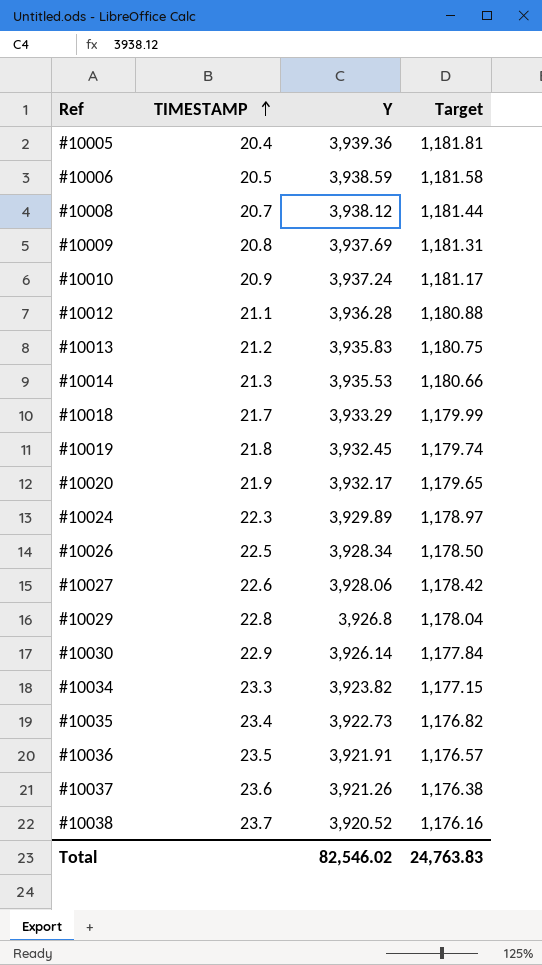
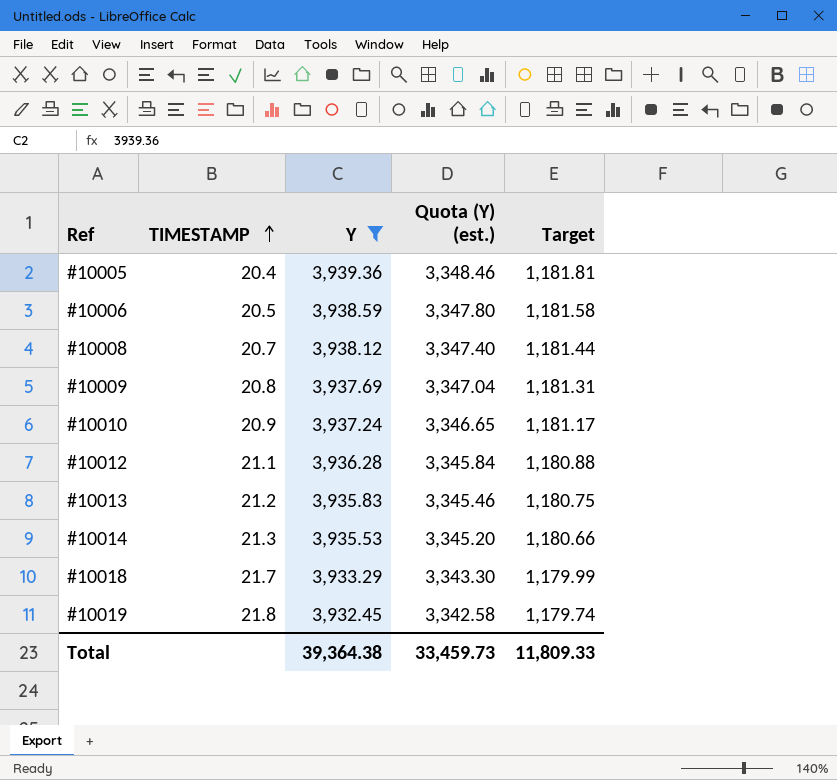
filter: none -> Y >= 3,932.45
column Quota (Y) (est.) | formula: none -> [Y] * 0.85
Total | Y: 82,546.02 -> 39,364.38
Total | Target: 24,763.83 -> 11,809.33

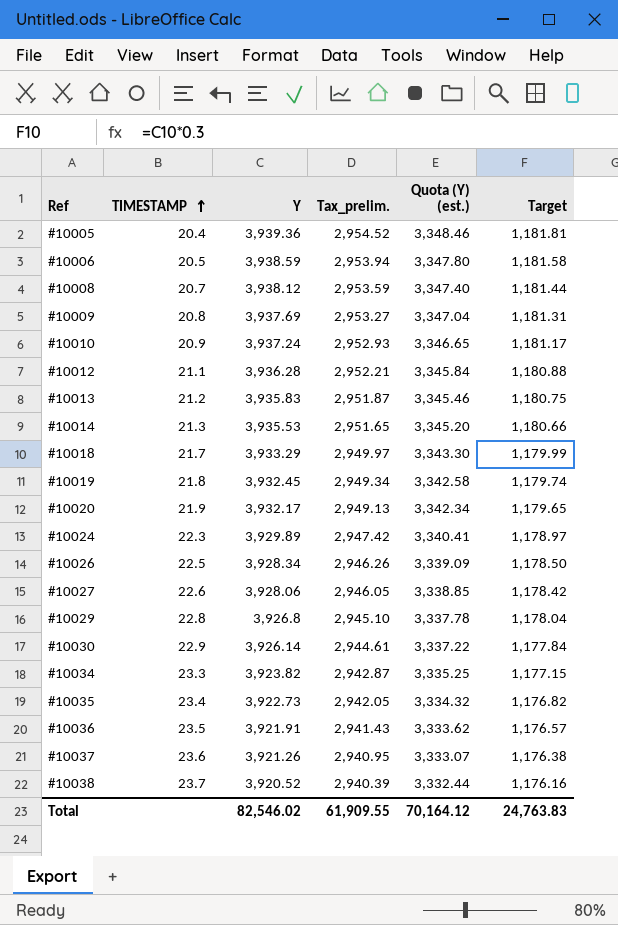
filter: Y >= 3,932.45 -> none
column Tax_prelim. | formula: none -> [Y] * 0.75
Total | Y: 39,364.38 -> 82,546.02
Total | Quota (Y) (est.): 33,459.73 -> 70,164.12
Total | Target: 11,809.33 -> 24,763.83

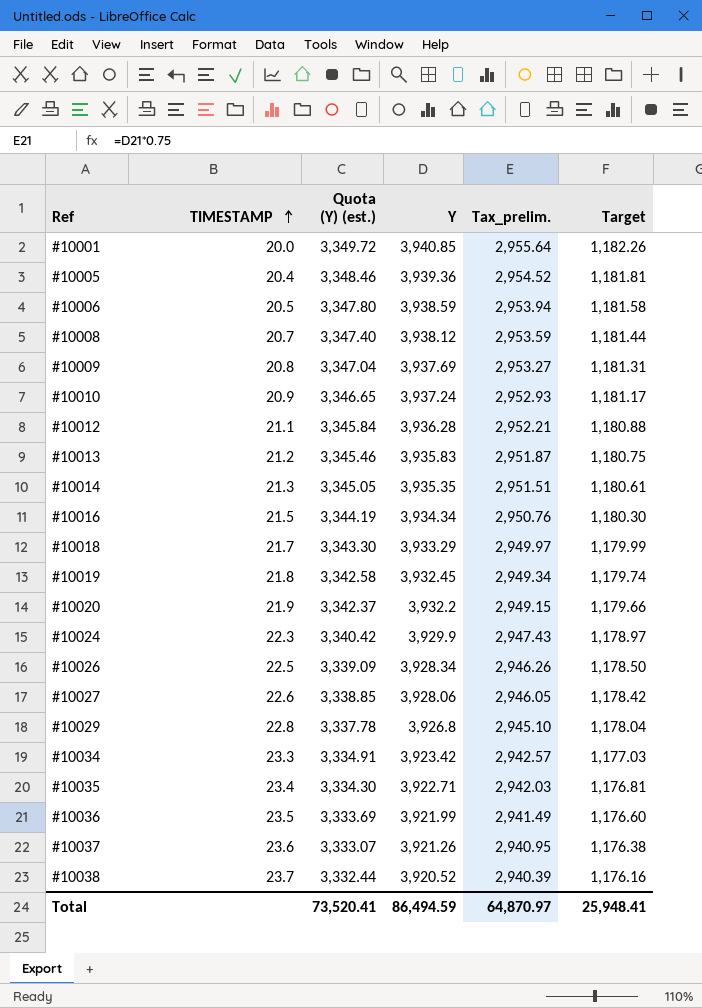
column Quota (Y) (est.) | position: 5 -> 3
row #10030: 22.9 | 3,926.14 | 2,944.61 | 3,337.22 | 1,177.84 -> none
row #10001: none -> 20.0 | 3,349.72 | 3,940.85 | 2,955.64 | 1,182.26
#10014 | Quota (Y) (est.): 3,345.20 -> 3,345.05
#10014 | Y: 3,935.53 -> 3,935.35
#10014 | Tax_prelim.: 2,951.65 -> 2,951.51
#10014 | Target: 1,180.66 -> 1,180.61
row #10016: none -> 21.5 | 3,344.19 | 3,934.34 | 2,950.76 | 1,180.30
#10020 | Quota (Y) (est.): 3,342.34 -> 3,342.37
#10020 | Y: 3,932.17 -> 3,932.2
#10020 | Tax_prelim.: 2,949.13 -> 2,949.15
#10020 | Target: 1,179.65 -> 1,179.66
#10024 | Quota (Y) (est.): 3,340.41 -> 3,340.42
#10024 | Y: 3,929.89 -> 3,929.9
#10024 | Tax_prelim.: 2,947.42 -> 2,947.43
#10034 | Quota (Y) (est.): 3,335.25 -> 3,334.91
#10034 | Y: 3,923.82 -> 3,923.42
#10034 | Tax_prelim.: 2,942.87 -> 2,942.57
#10034 | Target: 1,177.15 -> 1,177.03
#10035 | Quota (Y) (est.): 3,334.32 -> 3,334.30
#10035 | Y: 3,922.73 -> 3,922.71
#10035 | Tax_prelim.: 2,942.05 -> 2,942.03
#10035 | Target: 1,176.82 -> 1,176.81
#10036 | Quota (Y) (est.): 3,333.62 -> 3,333.69
#10036 | Y: 3,921.91 -> 3,921.99
#10036 | Tax_prelim.: 2,941.43 -> 2,941.49
#10036 | Target: 1,176.57 -> 1,176.60
Total | Quota (Y) (est.): 70,164.12 -> 73,520.41
Total | Y: 82,546.02 -> 86,494.59
Total | Tax_prelim.: 61,909.55 -> 64,870.97
Total | Target: 24,763.83 -> 25,948.41

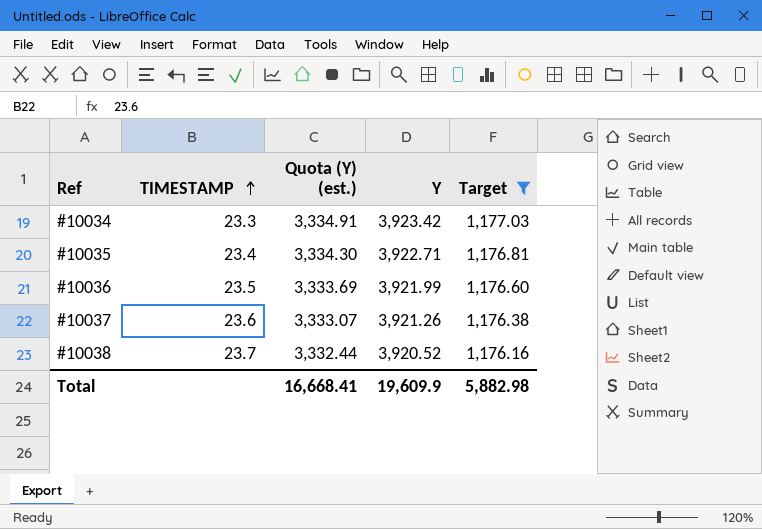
filter: none -> Target <= 1,177.03
column Tax_prelim. | formula: [Y] * 0.75 -> none
Total | Quota (Y) (est.): 73,520.41 -> 16,668.41
Total | Y: 86,494.59 -> 19,609.9
Total | Target: 25,948.41 -> 5,882.98

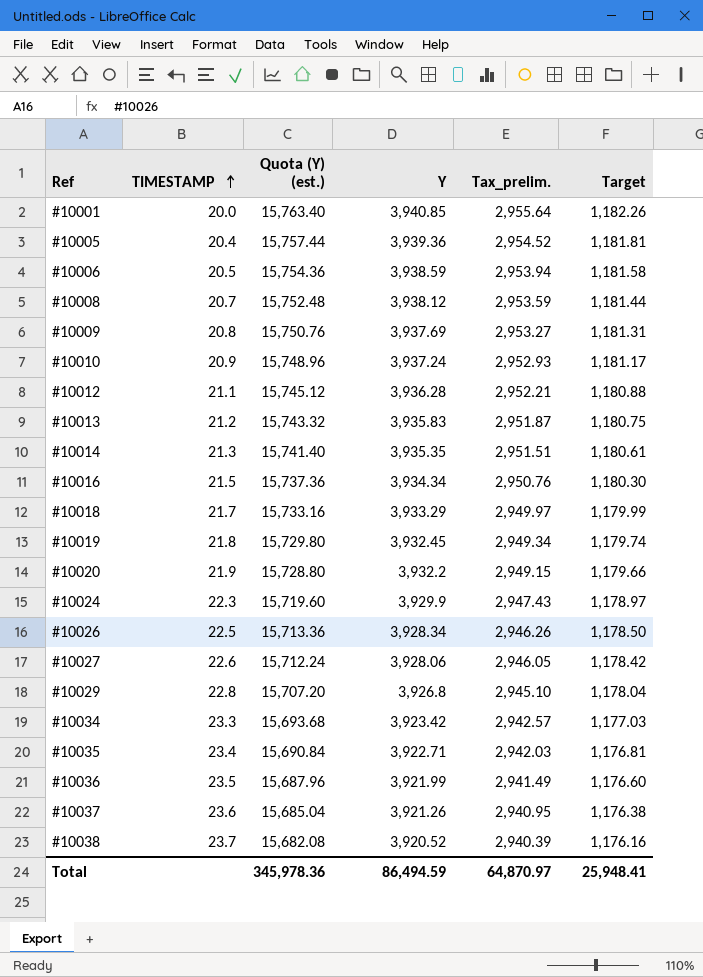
filter: Target <= 1,177.03 -> none
column Quota (Y) (est.) | formula: [Y] * 0.85 -> [Y] * 4
column Tax_prelim. | formula: none -> [Y] * 0.75
Total | Quota (Y) (est.): 16,668.41 -> 345,978.36
Total | Y: 19,609.9 -> 86,494.59
Total | Target: 5,882.98 -> 25,948.41

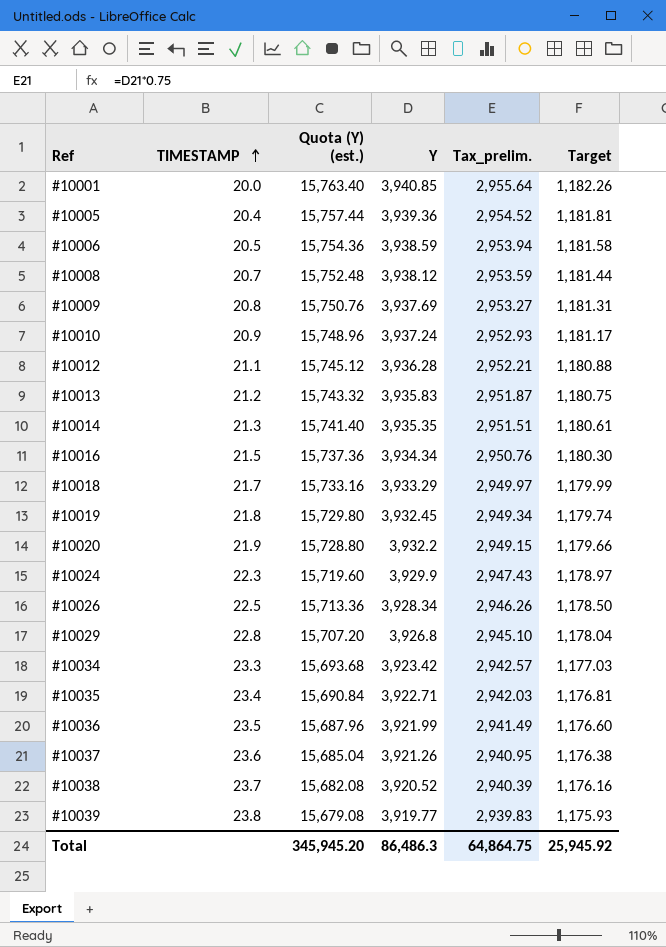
row #10027: 22.6 | 15,712.24 | 3,928.06 | 2,946.05 | 1,178.42 -> none
row #10039: none -> 23.8 | 15,679.08 | 3,919.77 | 2,939.83 | 1,175.93
Total | Quota (Y) (est.): 345,978.36 -> 345,945.20
Total | Y: 86,494.59 -> 86,486.3
Total | Tax_prelim.: 64,870.97 -> 64,864.75
Total | Target: 25,948.41 -> 25,945.92

